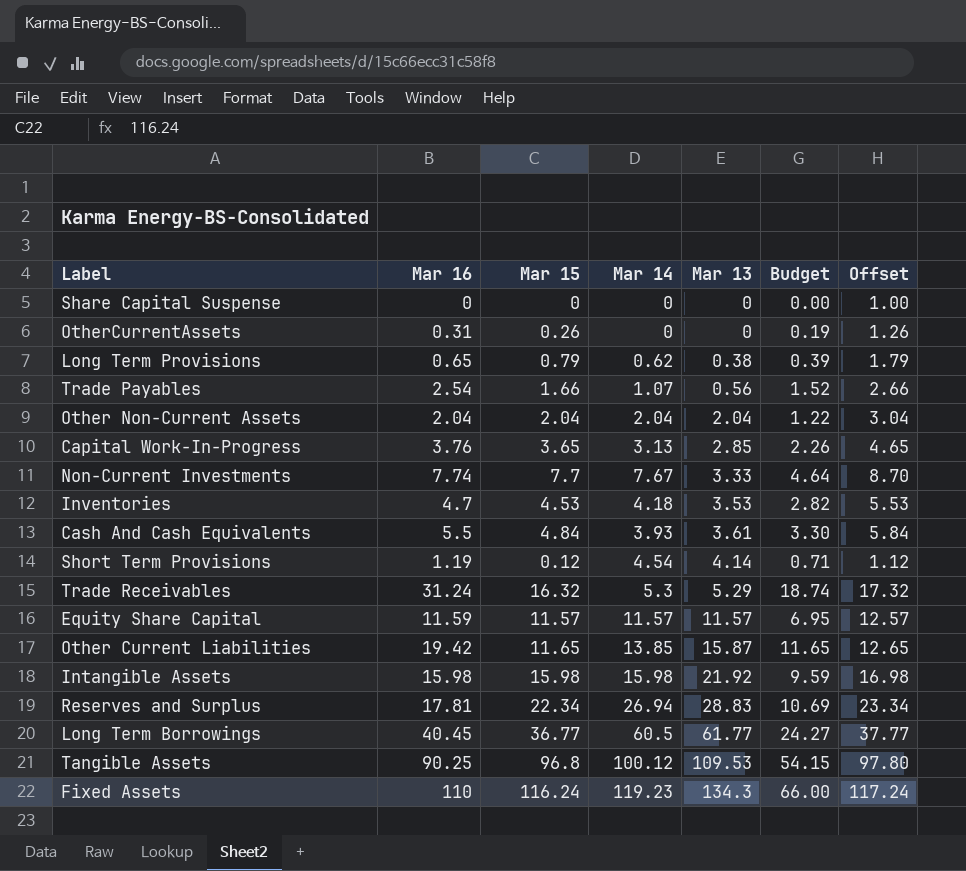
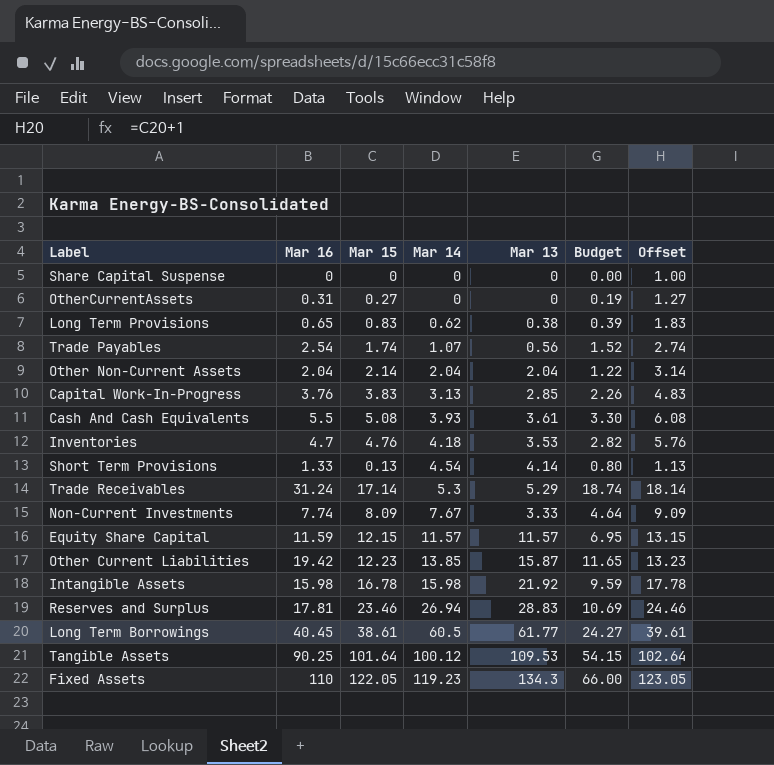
row order: Mar 13 ascending -> Mar 14 ascending
OtherCurrentAssets | Mar 15: 0.26 -> 0.27
OtherCurrentAssets | Offset: 1.26 -> 1.27
Long Term Provisions | Mar 15: 0.79 -> 0.83
Long Term Provisions | Offset: 1.79 -> 1.83
Trade Payables | Mar 15: 1.66 -> 1.74
Trade Payables | Offset: 2.66 -> 2.74
Other Non-Current Assets | Mar 15: 2.04 -> 2.14
Other Non-Current Assets | Offset: 3.04 -> 3.14
Capital Work-In-Progress | Mar 15: 3.65 -> 3.83
Capital Work-In-Progress | Offset: 4.65 -> 4.83
Cash And Cash Equivalents | Mar 15: 4.84 -> 5.08
Cash And Cash Equivalents | Offset: 5.84 -> 6.08
Inventories | Mar 15: 4.53 -> 4.76
Inventories | Offset: 5.53 -> 5.76
Short Term Provisions | Mar 16: 1.19 -> 1.33
Short Term Provisions | Mar 15: 0.12 -> 0.13
Short Term Provisions | Budget: 0.71 -> 0.80
Short Term Provisions | Offset: 1.12 -> 1.13
Trade Receivables | Mar 15: 16.32 -> 17.14
Trade Receivables | Offset: 17.32 -> 18.14
Non-Current Investments | Mar 15: 7.7 -> 8.09
Non-Current Investments | Offset: 8.70 -> 9.09
Equity Share Capital | Mar 15: 11.57 -> 12.15
Equity Share Capital | Offset: 12.57 -> 13.15
Other Current Liabilities | Mar 15: 11.65 -> 12.23
Other Current Liabilities | Offset: 12.65 -> 13.23
Intangible Assets | Mar 15: 15.98 -> 16.78
Intangible Assets | Offset: 16.98 -> 17.78
Reserves and Surplus | Mar 15: 22.34 -> 23.46
Reserves and Surplus | Offset: 23.34 -> 24.46
Long Term Borrowings | Mar 15: 36.77 -> 38.61
Long Term Borrowings | Offset: 37.77 -> 39.61
Tangible Assets | Mar 15: 96.8 -> 101.64
Tangible Assets | Offset: 97.80 -> 102.64
Fixed Assets | Mar 15: 116.24 -> 122.05
Fixed Assets | Offset: 117.24 -> 123.05

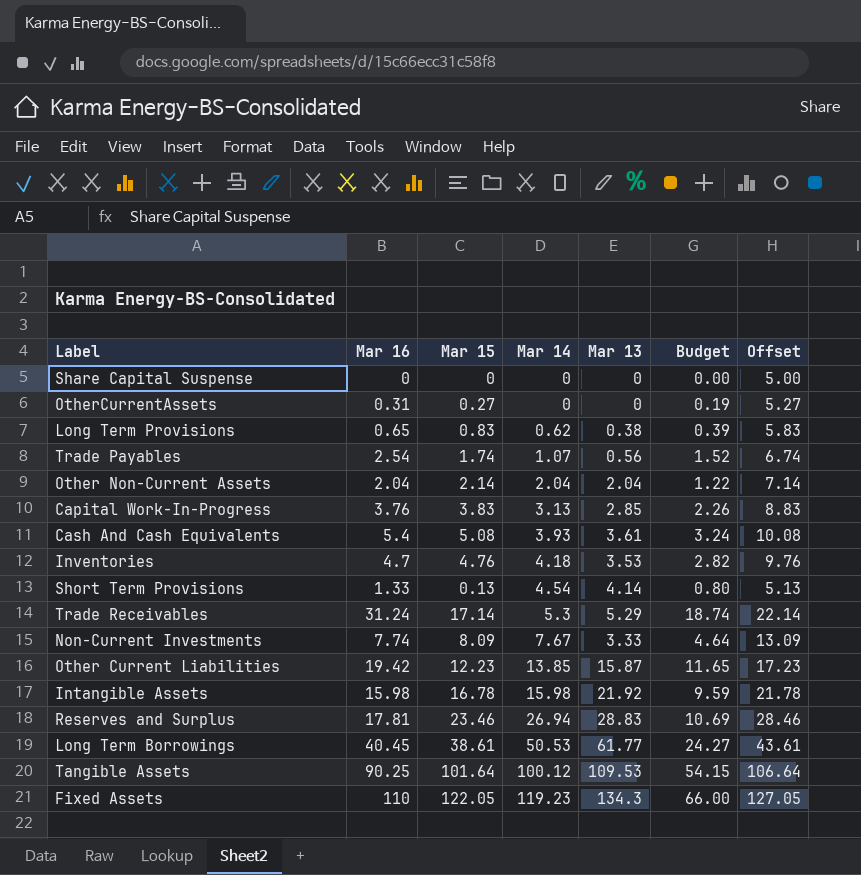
column Offset | formula: [Mar 15] + 1 -> [Mar 15] + 5
row Equity Share Capital: 11.59 | 12.15 | 11.57 | 11.57 | 6.95 | 13.15 -> none
Cash And Cash Equivalents | Mar 16: 5.5 -> 5.4
Cash And Cash Equivalents | Budget: 3.30 -> 3.24
Long Term Borrowings | Mar 14: 60.5 -> 50.53

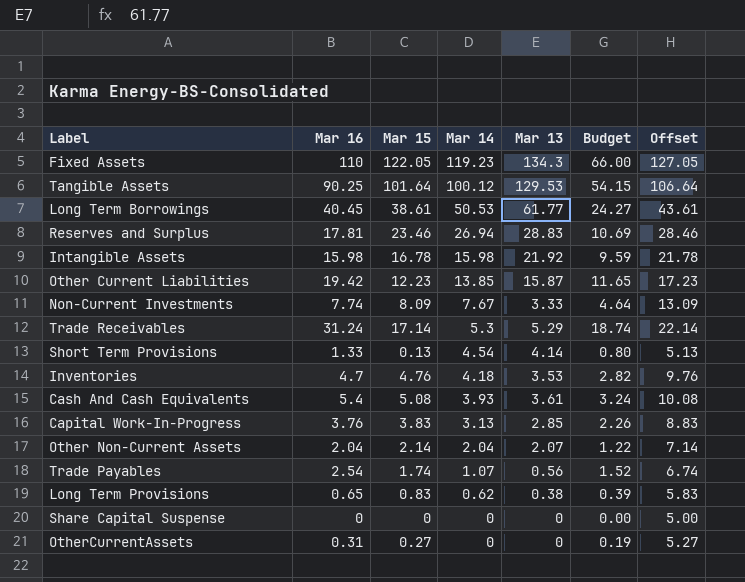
row order: Mar 14 ascending -> Mar 14 descending
Tangible Assets | Mar 13: 109.53 -> 129.53
Other Non-Current Assets | Mar 13: 2.04 -> 2.07

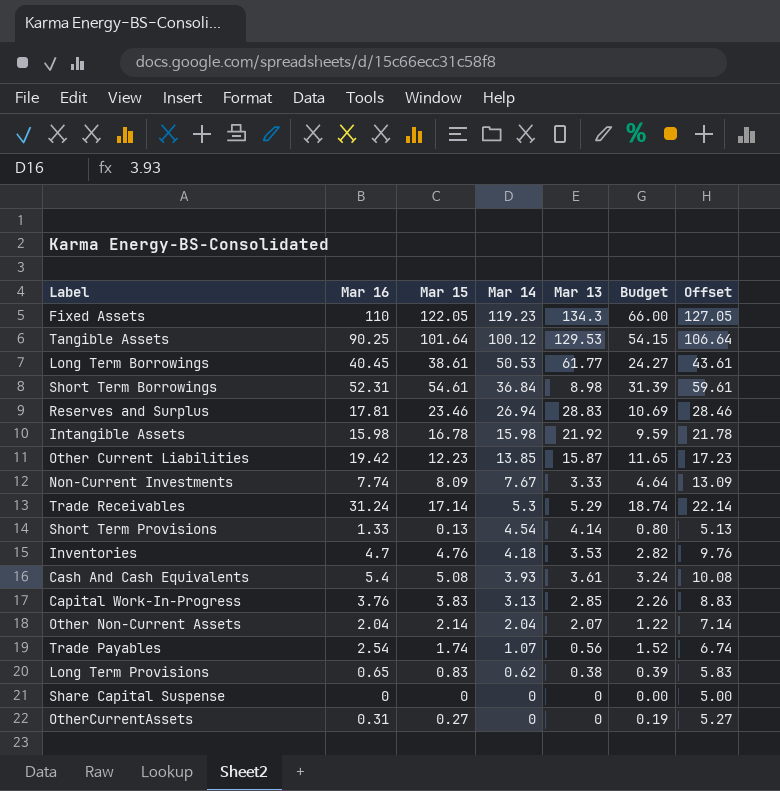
row Short Term Borrowings: none -> 52.31 | 54.61 | 36.84 | 8.98 | 31.39 | 59.61

